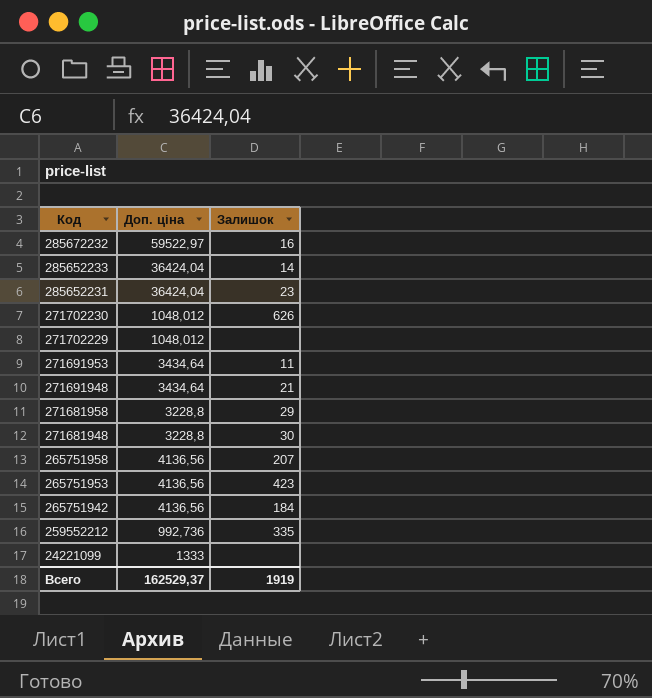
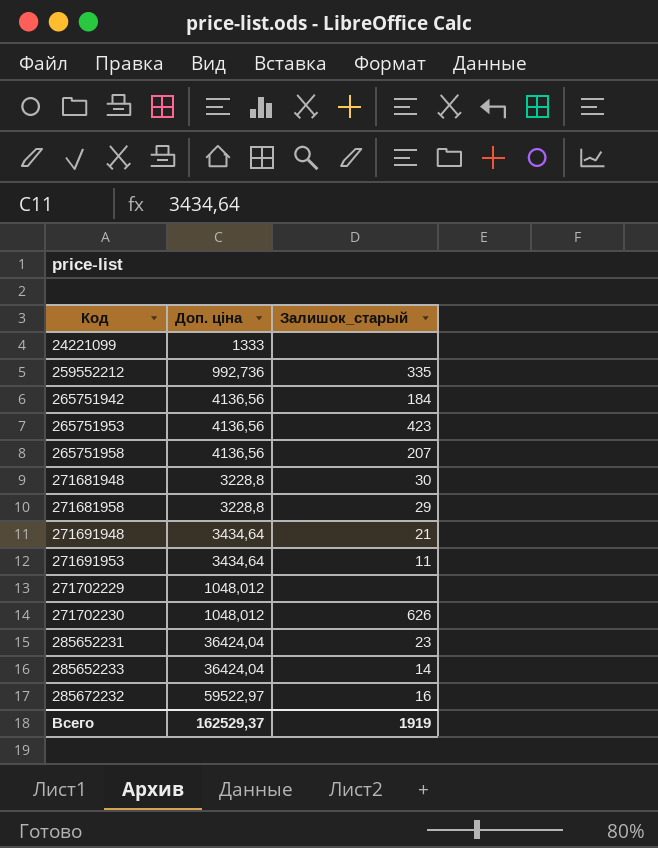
row order: Код descending -> Код ascending
column name: Залишок -> Залишок_старый

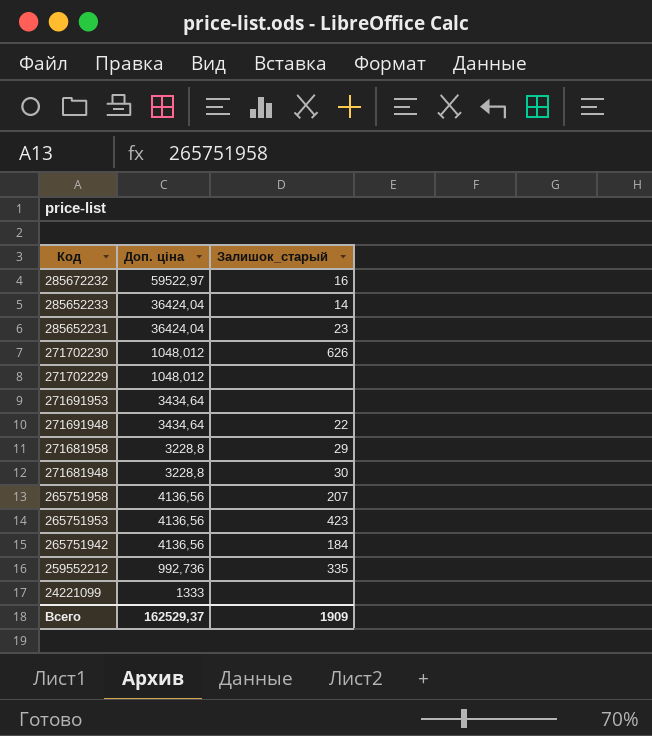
row order: Код ascending -> Код descending
271691953 | Залишок_старый: 11 -> none
271691948 | Залишок_старый: 21 -> 22
Всего | Залишок_старый: 1919 -> 1909

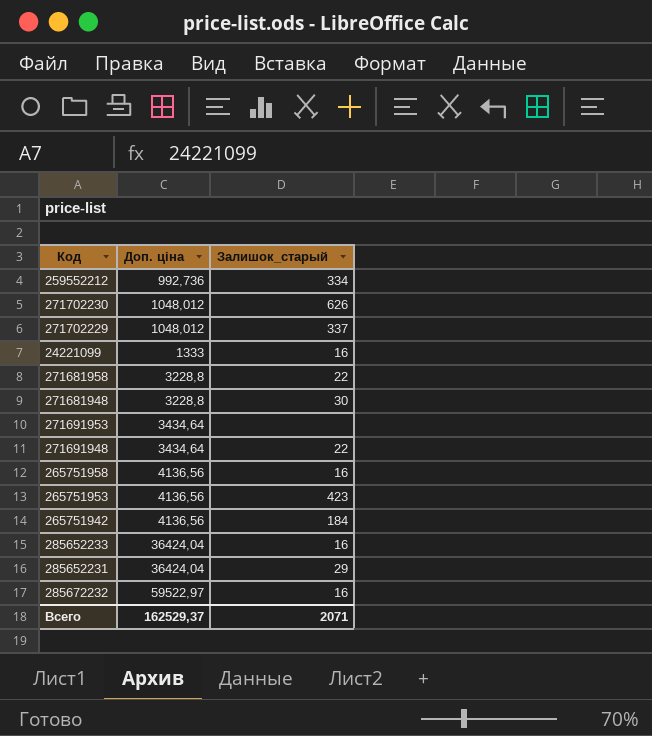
row order: Код descending -> Доп. ціна ascending
259552212 | Залишок_старый: 335 -> 334
271702229 | Залишок_старый: none -> 337
24221099 | Залишок_старый: none -> 16
271681958 | Залишок_старый: 29 -> 22
265751958 | Залишок_старый: 207 -> 16
285652233 | Залишок_старый: 14 -> 16
285652231 | Залишок_старый: 23 -> 29
Всего | Залишок_старый: 1909 -> 2071

